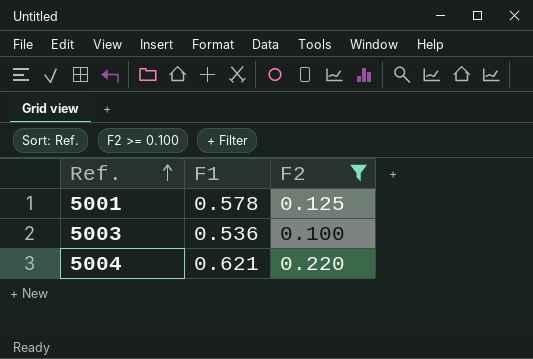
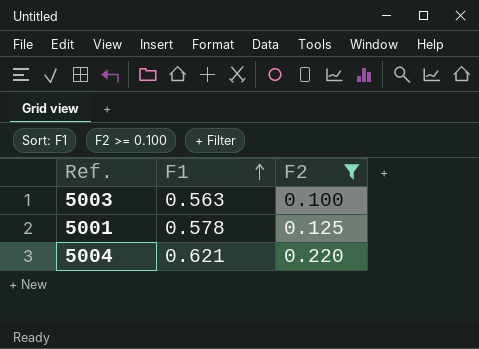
row order: Ref. ascending -> F1 ascending
5003 | F1: 0.536 -> 0.563

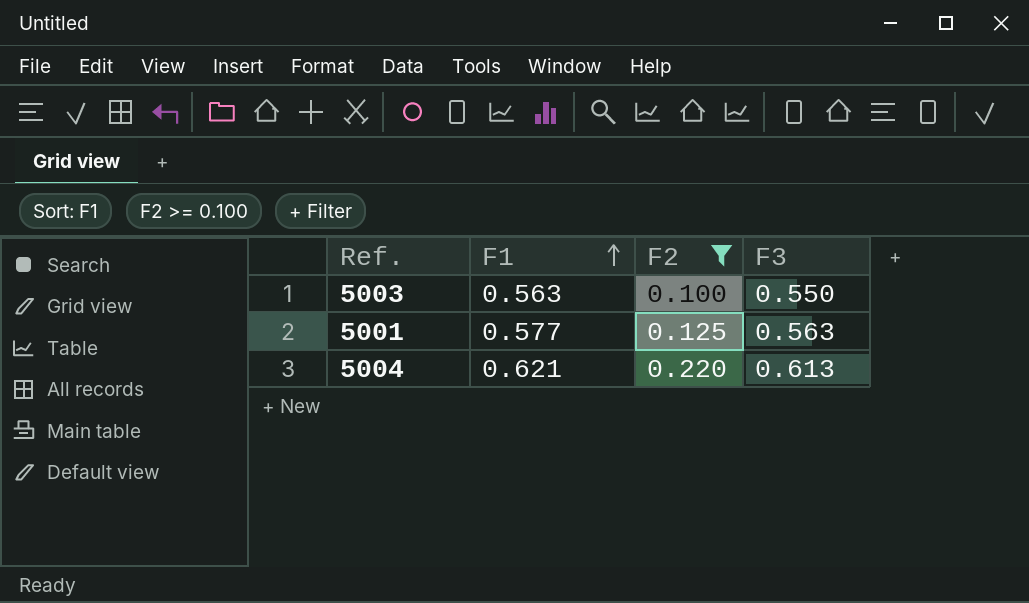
column F3 | position: none -> 4
5001 | F1: 0.578 -> 0.577

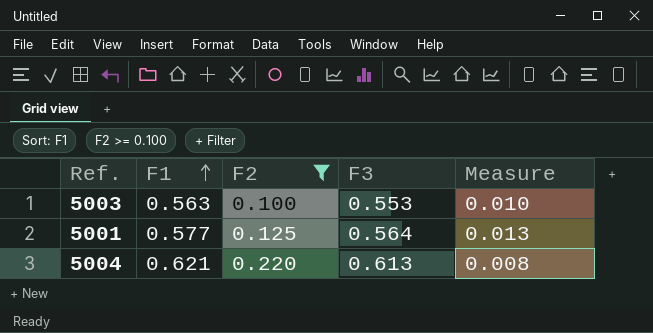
column Measure | formula: none -> [F1] - [F3]
5003 | F3: 0.550 -> 0.553
5001 | F3: 0.563 -> 0.564

